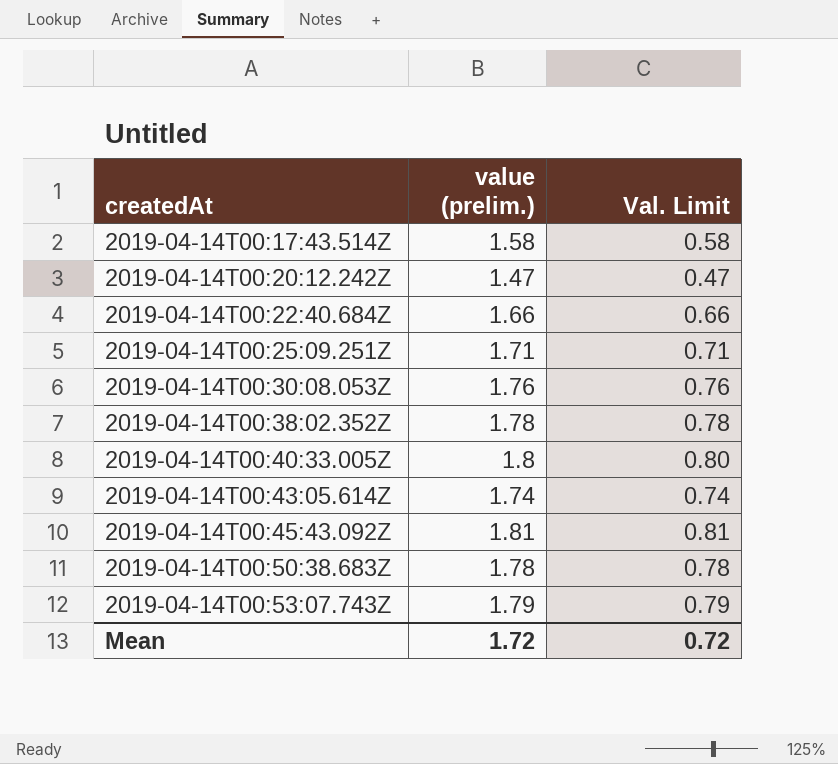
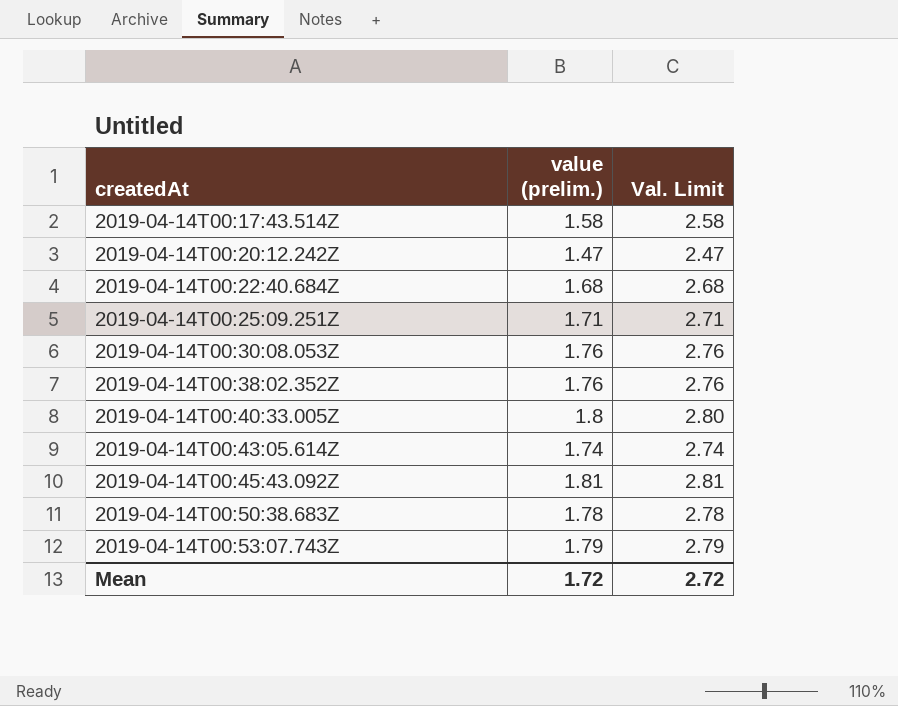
column Val. Limit | formula: [value (prelim.)] - 1 -> [value (prelim.)] + 1
2019-04-14T00:22:40.684Z | value (prelim.): 1.66 -> 1.68
2019-04-14T00:38:02.352Z | value (prelim.): 1.78 -> 1.76
Mean | Val. Limit: 0.72 -> 2.72

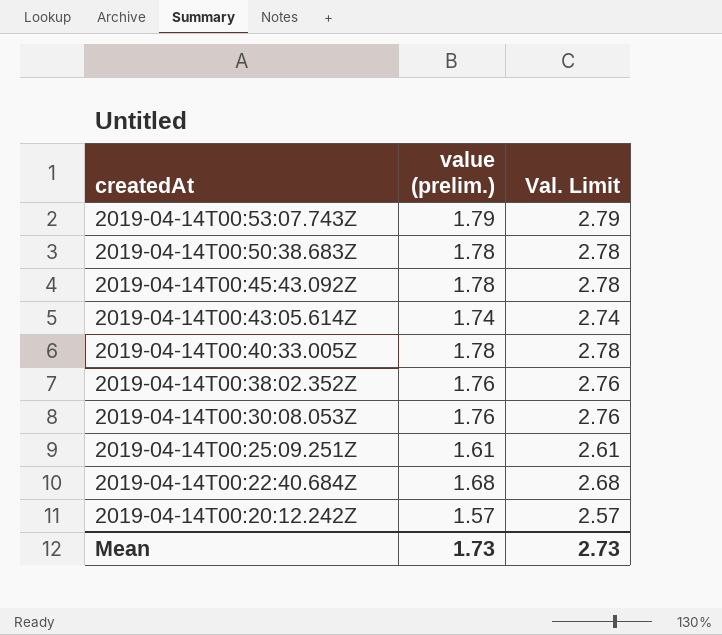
row order: createdAt ascending -> createdAt descending
row 2019-04-14T00:17:43.514Z: 1.58 | 2.58 -> none
2019-04-14T00:45:43.092Z | value (prelim.): 1.81 -> 1.78
2019-04-14T00:45:43.092Z | Val. Limit: 2.81 -> 2.78
2019-04-14T00:40:33.005Z | value (prelim.): 1.8 -> 1.78
2019-04-14T00:40:33.005Z | Val. Limit: 2.80 -> 2.78
2019-04-14T00:25:09.251Z | value (prelim.): 1.71 -> 1.61
2019-04-14T00:25:09.251Z | Val. Limit: 2.71 -> 2.61
2019-04-14T00:20:12.242Z | value (prelim.): 1.47 -> 1.57
2019-04-14T00:20:12.242Z | Val. Limit: 2.47 -> 2.57
Mean | value (prelim.): 1.72 -> 1.73
Mean | Val. Limit: 2.72 -> 2.73

